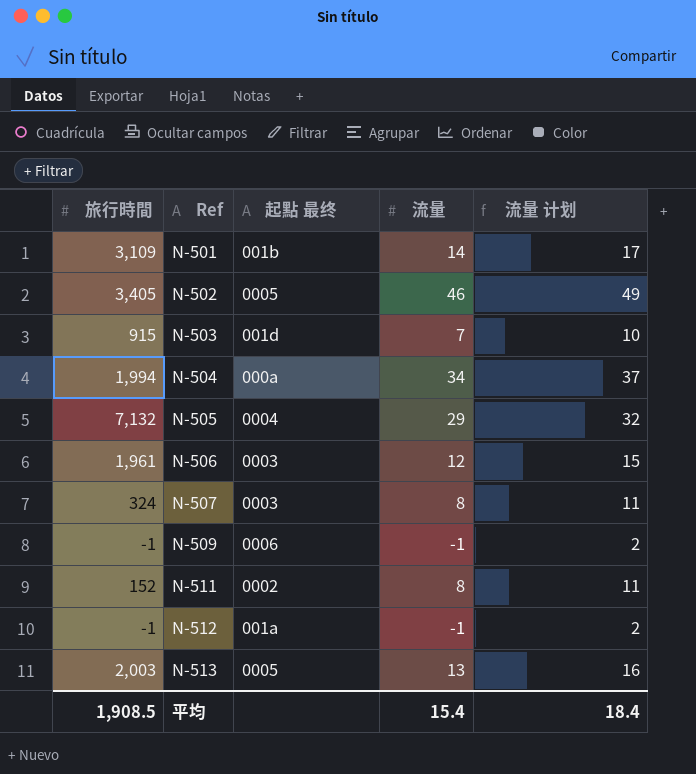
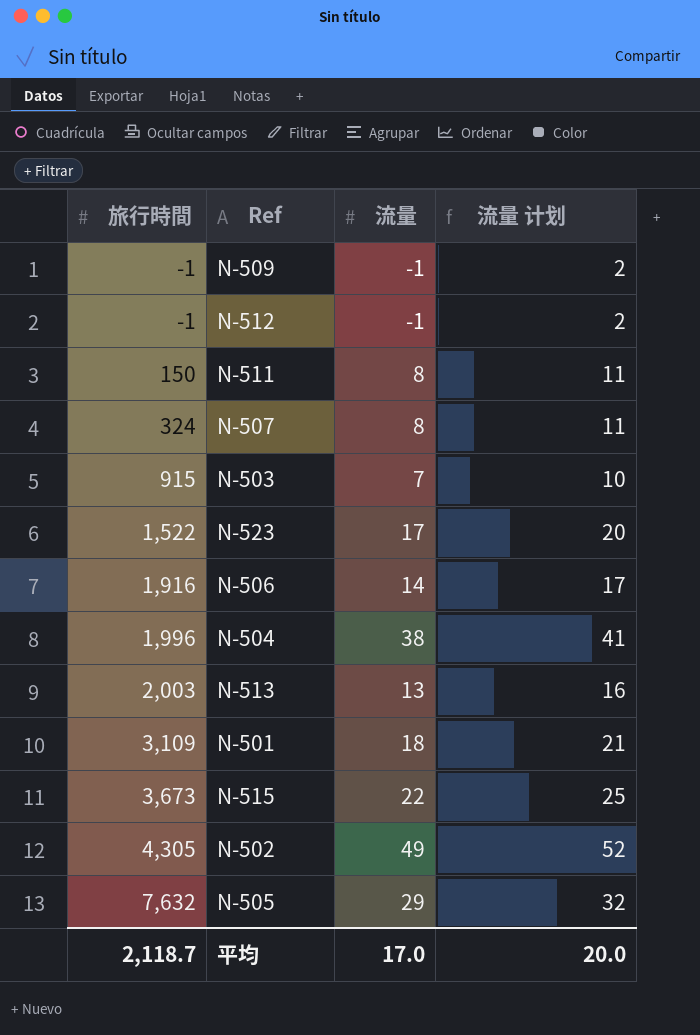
row order: Ref ascending -> 旅行時間 ascending
column 起點 最终 | position: 3 -> none
N-511 | 旅行時間: 152 -> 150
row N-523: none -> 1,522 | 17 | 20
N-506 | 旅行時間: 1,961 -> 1,916
N-506 | 流量: 12 -> 14
N-506 | 流量 计划: 15 -> 17
N-504 | 旅行時間: 1,994 -> 1,996
N-504 | 流量: 34 -> 38
N-504 | 流量 计划: 37 -> 41
N-501 | 流量: 14 -> 18
N-501 | 流量 计划: 17 -> 21
row N-515: none -> 3,673 | 22 | 25
N-502 | 旅行時間: 3,405 -> 4,305
N-502 | 流量: 46 -> 49
N-502 | 流量 计划: 49 -> 52
N-505 | 旅行時間: 7,132 -> 7,632
平均 | 旅行時間: 1,908.5 -> 2,118.7
平均 | 流量: 15.4 -> 17.0
平均 | 流量 计划: 18.4 -> 20.0

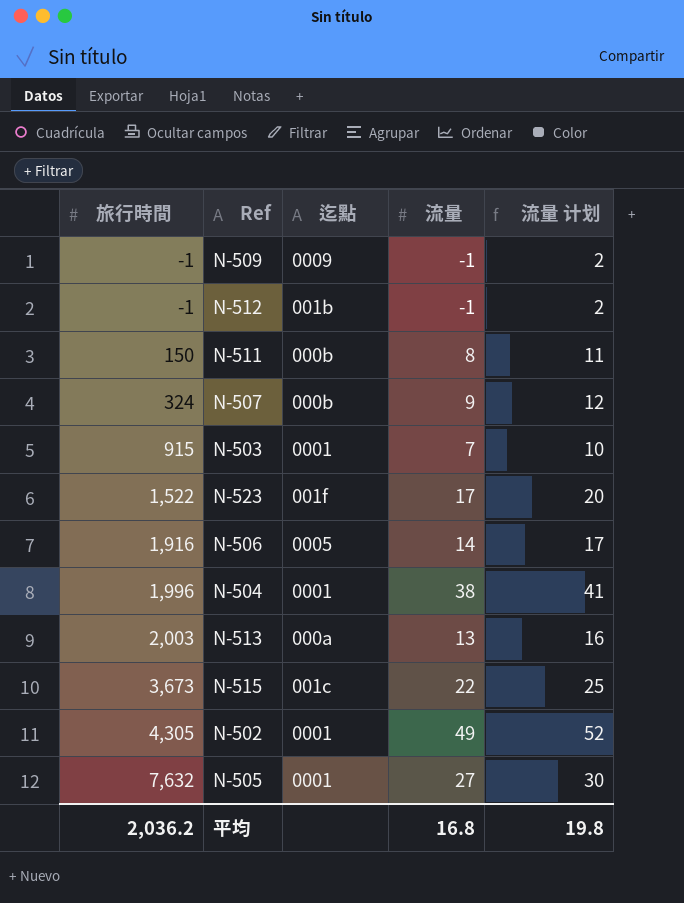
column 迄點 | position: none -> 3
row N-501: 3,109 | 18 | 21 -> none
N-507 | 流量: 8 -> 9
N-507 | 流量 计划: 11 -> 12
N-505 | 流量: 29 -> 27
N-505 | 流量 计划: 32 -> 30
平均 | 旅行時間: 2,118.7 -> 2,036.2
平均 | 流量: 17.0 -> 16.8
平均 | 流量 计划: 20.0 -> 19.8

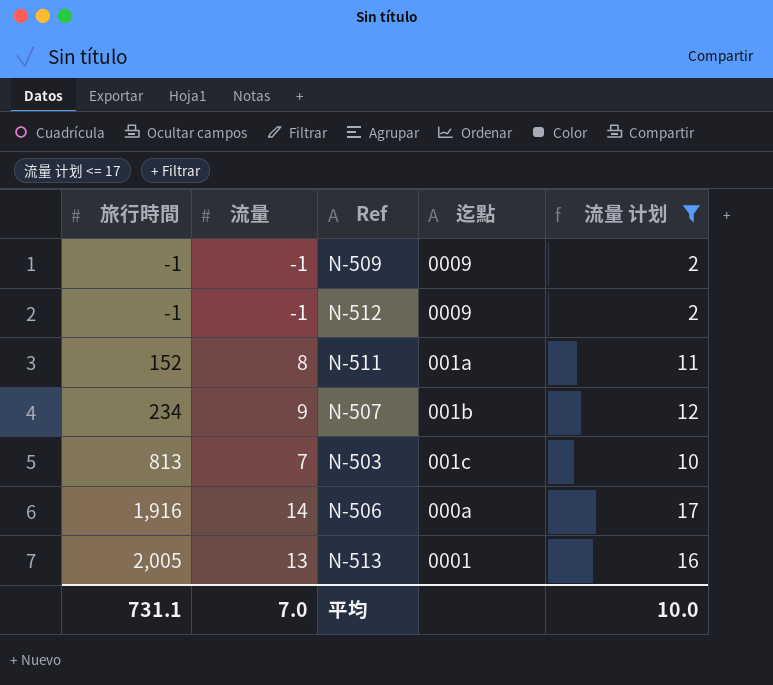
filter: none -> 流量 计划 <= 17
column 流量 | position: 4 -> 2
N-512 | 迄點: 001b -> 0009
N-511 | 旅行時間: 150 -> 152
N-511 | 迄點: 000b -> 001a
N-507 | 旅行時間: 324 -> 234
N-507 | 迄點: 000b -> 001b
N-503 | 旅行時間: 915 -> 813
N-503 | 迄點: 0001 -> 001c
N-506 | 迄點: 0005 -> 000a
N-513 | 旅行時間: 2,003 -> 2,005
N-513 | 迄點: 000a -> 0001
平均 | 旅行時間: 2,036.2 -> 731.1
平均 | 流量: 16.8 -> 7.0
平均 | 流量 计划: 19.8 -> 10.0

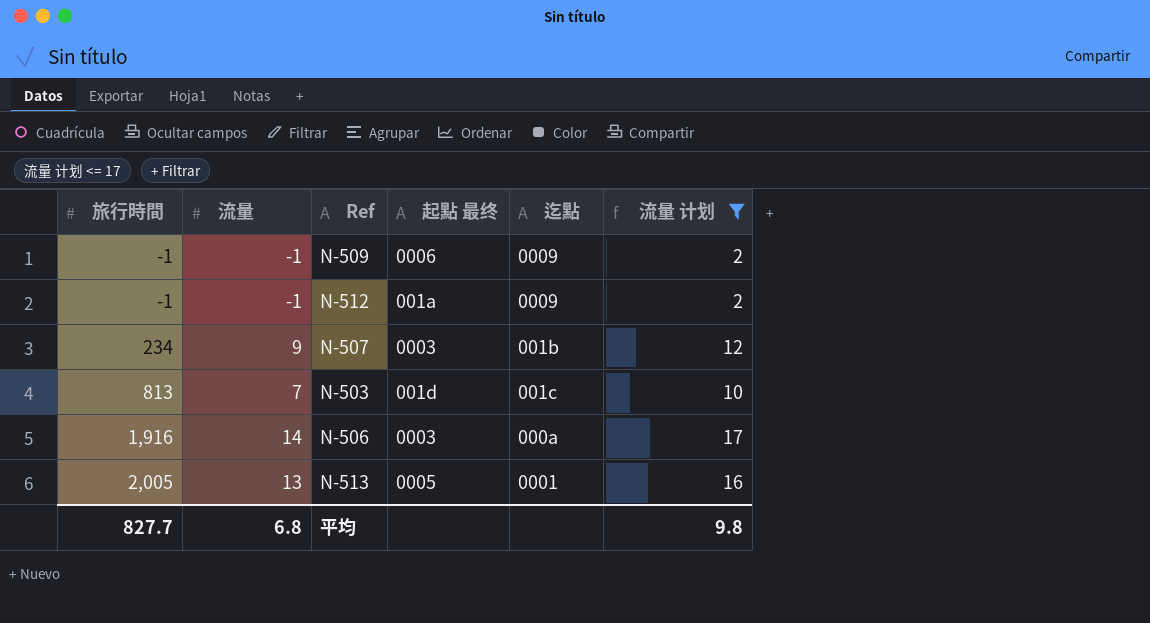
column 起點 最终 | position: none -> 4
row N-511: 152 | 8 | 001a | 11 -> none
平均 | 旅行時間: 731.1 -> 827.7
平均 | 流量: 7.0 -> 6.8
平均 | 流量 计划: 10.0 -> 9.8

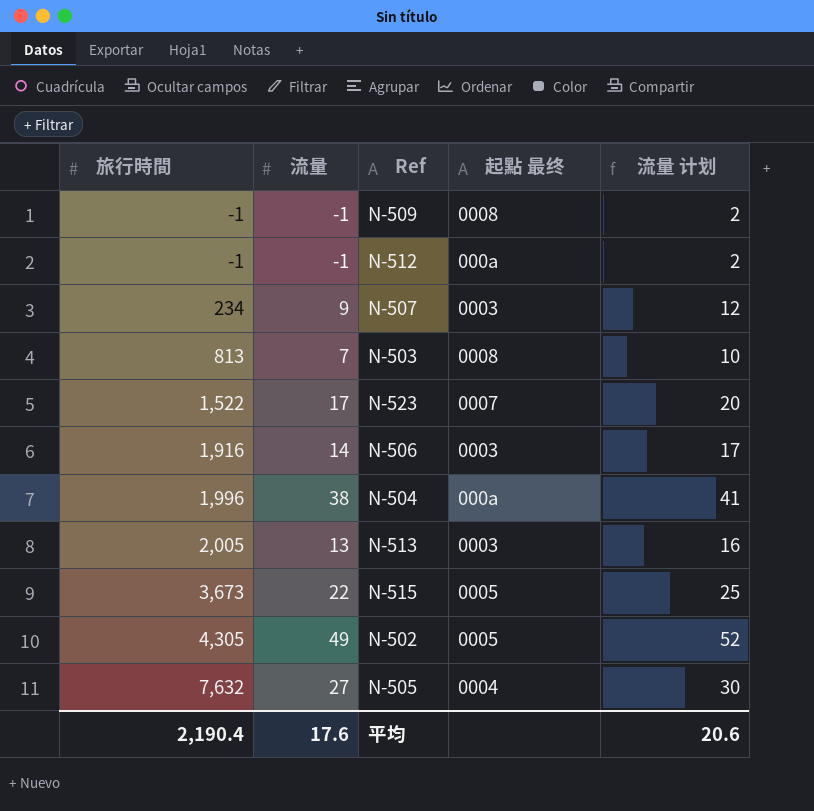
filter: 流量 计划 <= 17 -> none
column 迄點 | position: 5 -> none
N-509 | 起點 最终: 0006 -> 0008
N-512 | 起點 最终: 001a -> 000a
N-503 | 起點 最终: 001d -> 0008
N-513 | 起點 最终: 0005 -> 0003
平均 | 旅行時間: 827.7 -> 2,190.4
平均 | 流量: 6.8 -> 17.6
平均 | 流量 计划: 9.8 -> 20.6

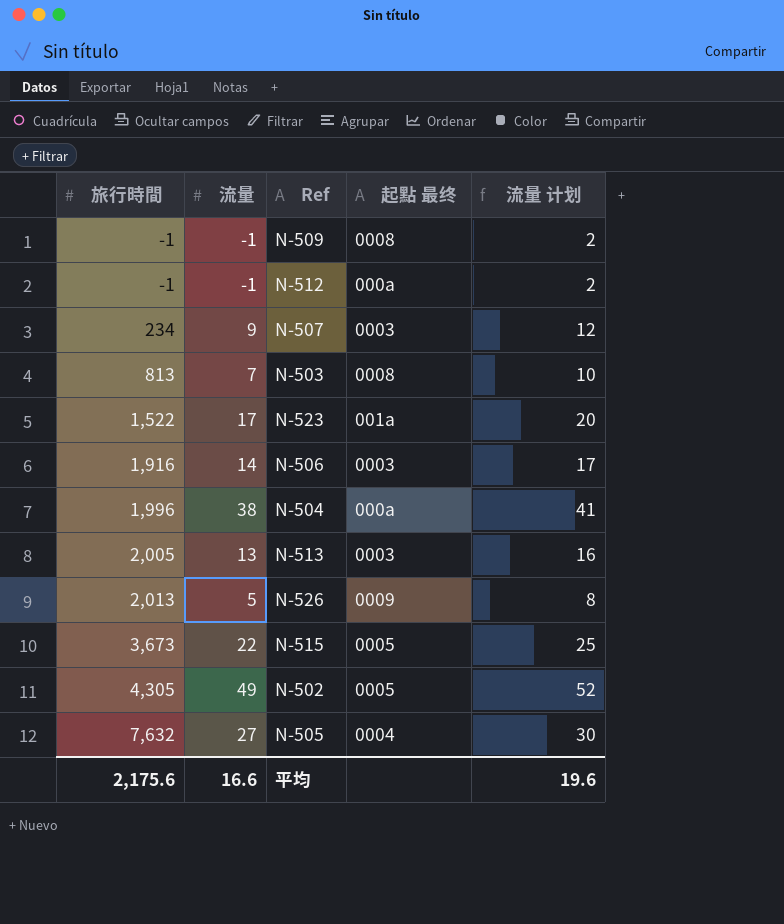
N-523 | 起點 最终: 0007 -> 001a
row N-526: none -> 2,013 | 5 | 0009 | 8
平均 | 旅行時間: 2,190.4 -> 2,175.6
平均 | 流量: 17.6 -> 16.6
平均 | 流量 计划: 20.6 -> 19.6

